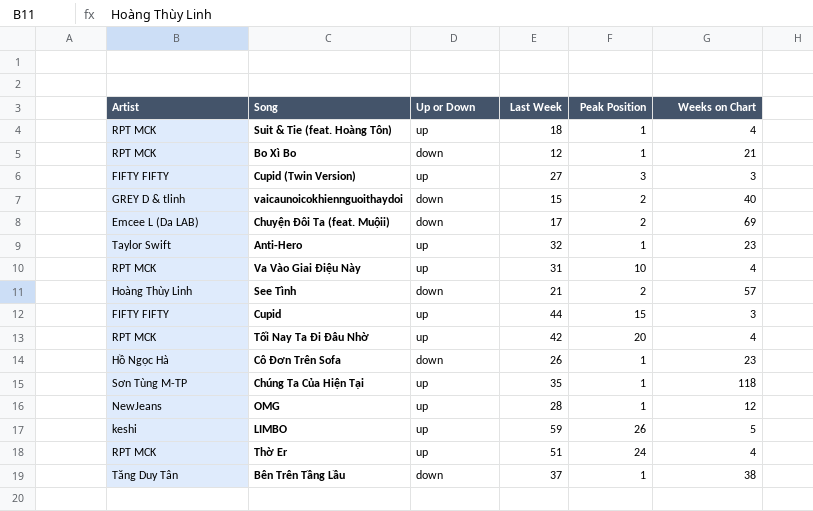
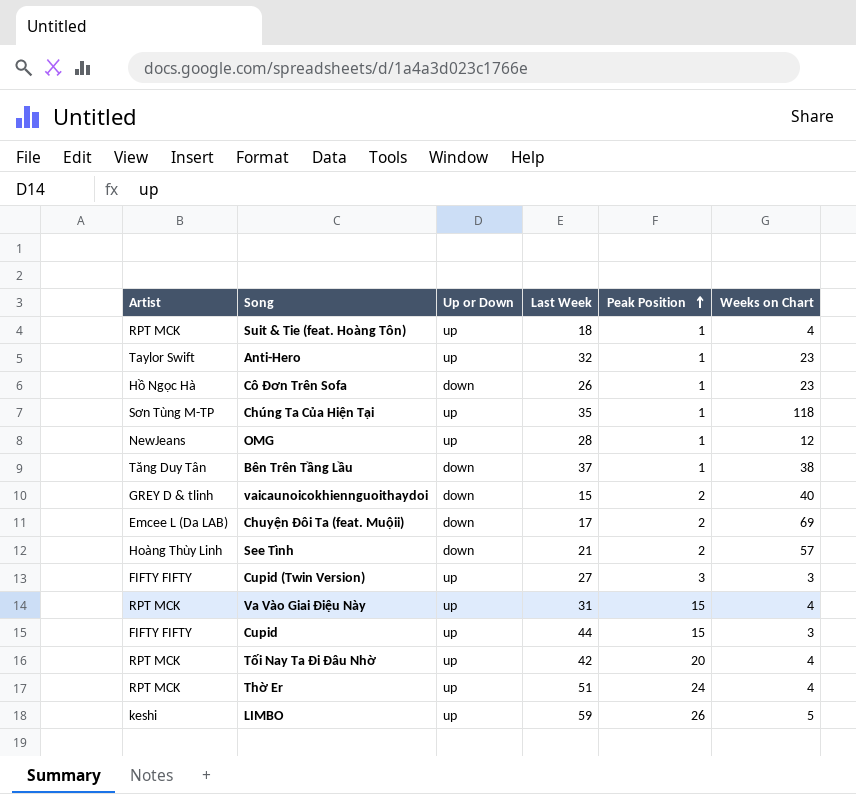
row order: none -> Peak Position ascending
row Bo Xì Bo: RPT MCK | down | 12 | 1 | 21 -> none
Va Vào Giai Điệu Này | Peak Position: 10 -> 15

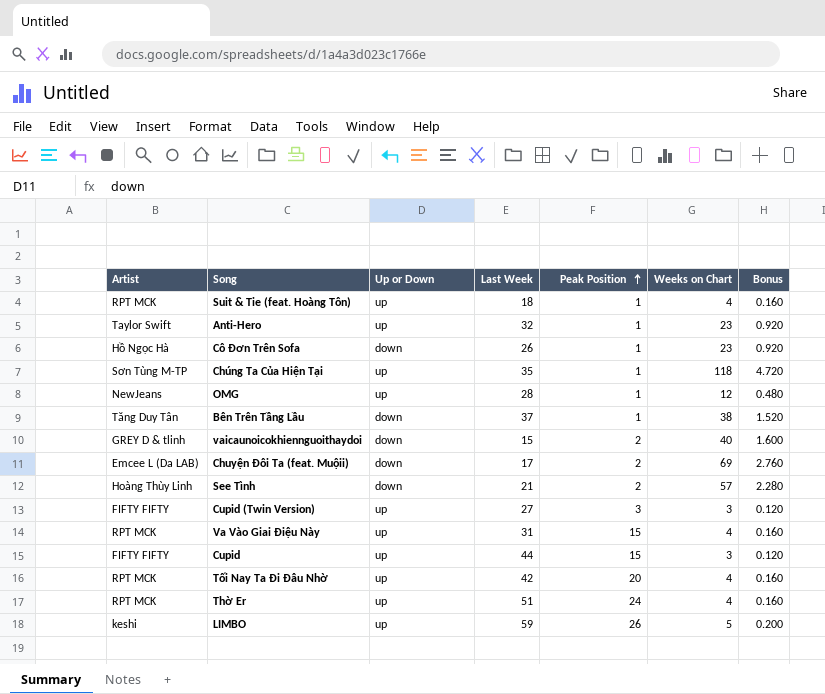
column Bonus | formula: none -> [Weeks on Chart] * 0.04

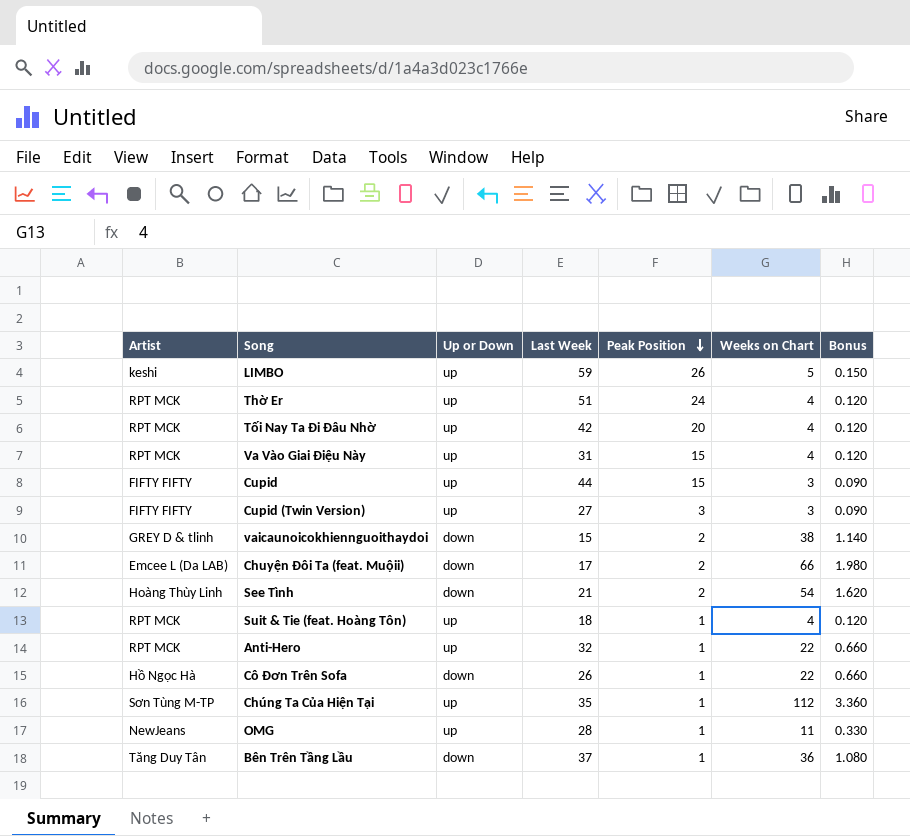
row order: Peak Position ascending -> Peak Position descending
column Bonus | formula: [Weeks on Chart] * 0.04 -> [Weeks on Chart] * 0.03
vaicaunoicokhiennguoithaydoi | Weeks on Chart: 40 -> 38
Chuyện Đôi Ta (feat. Muộii) | Weeks on Chart: 69 -> 66
See Tình | Weeks on Chart: 57 -> 54
Anti-Hero | Artist: Taylor Swift -> RPT MCK
Anti-Hero | Weeks on Chart: 23 -> 22
Cô Đơn Trên Sofa | Weeks on Chart: 23 -> 22
Chúng Ta Của Hiện Tại | Weeks on Chart: 118 -> 112
OMG | Weeks on Chart: 12 -> 11
Bên Trên Tầng Lầu | Weeks on Chart: 38 -> 36

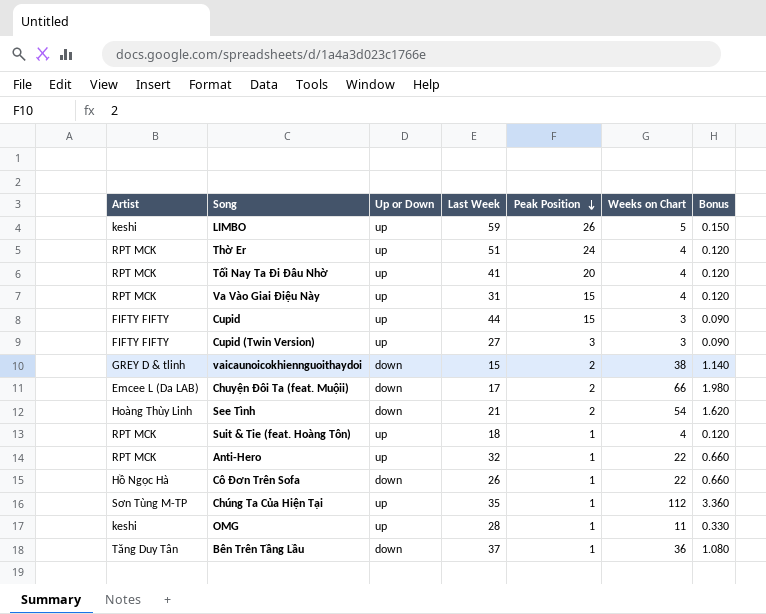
Tối Nay Ta Đi Đâu Nhờ | Last Week: 42 -> 41
OMG | Artist: NewJeans -> keshi

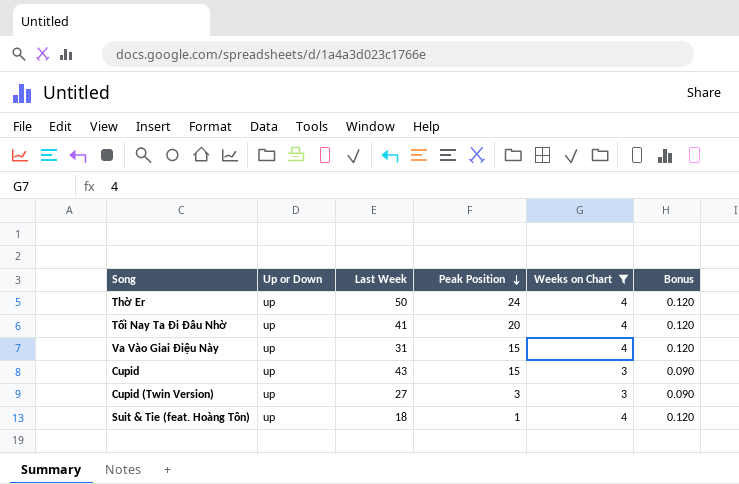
filter: none -> Weeks on Chart <= 4
column Artist | position: 1 -> none
Thờ Er | Last Week: 51 -> 50
Cupid | Last Week: 44 -> 43

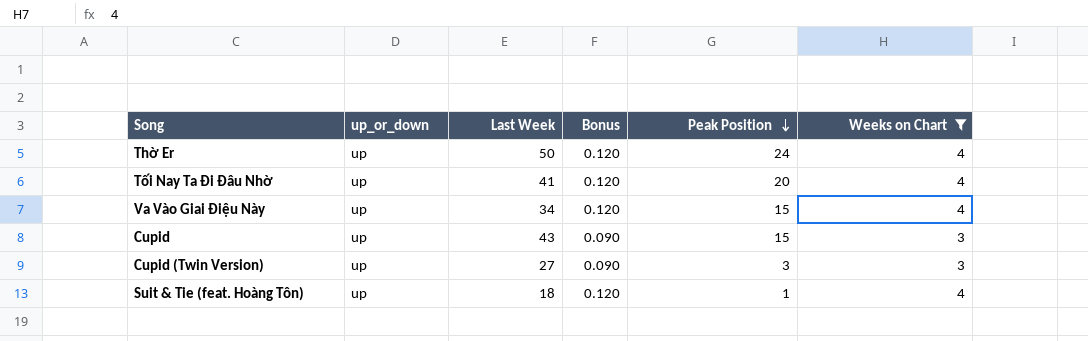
column name: Up or Down -> up_or_down
column Bonus | position: 6 -> 4
Va Vào Giai Điệu Này | Last Week: 31 -> 34

